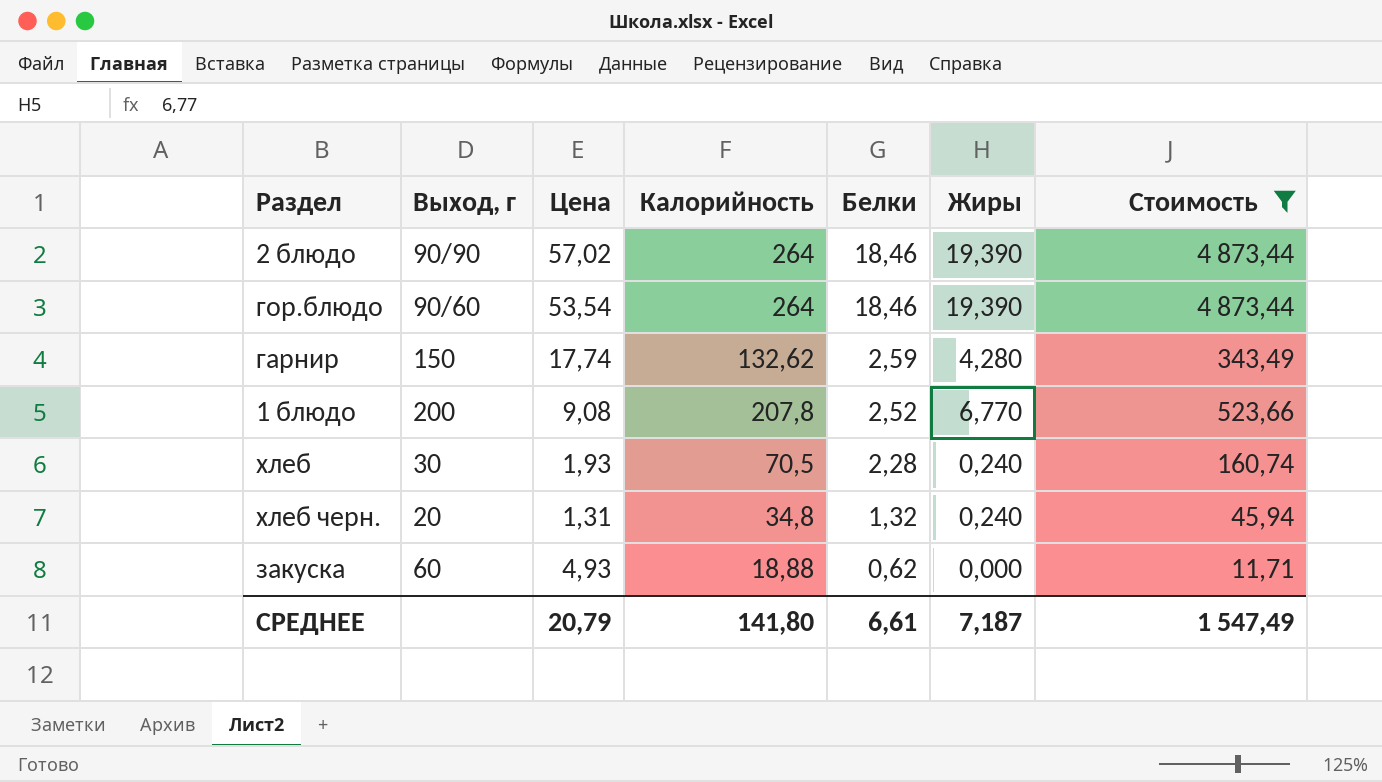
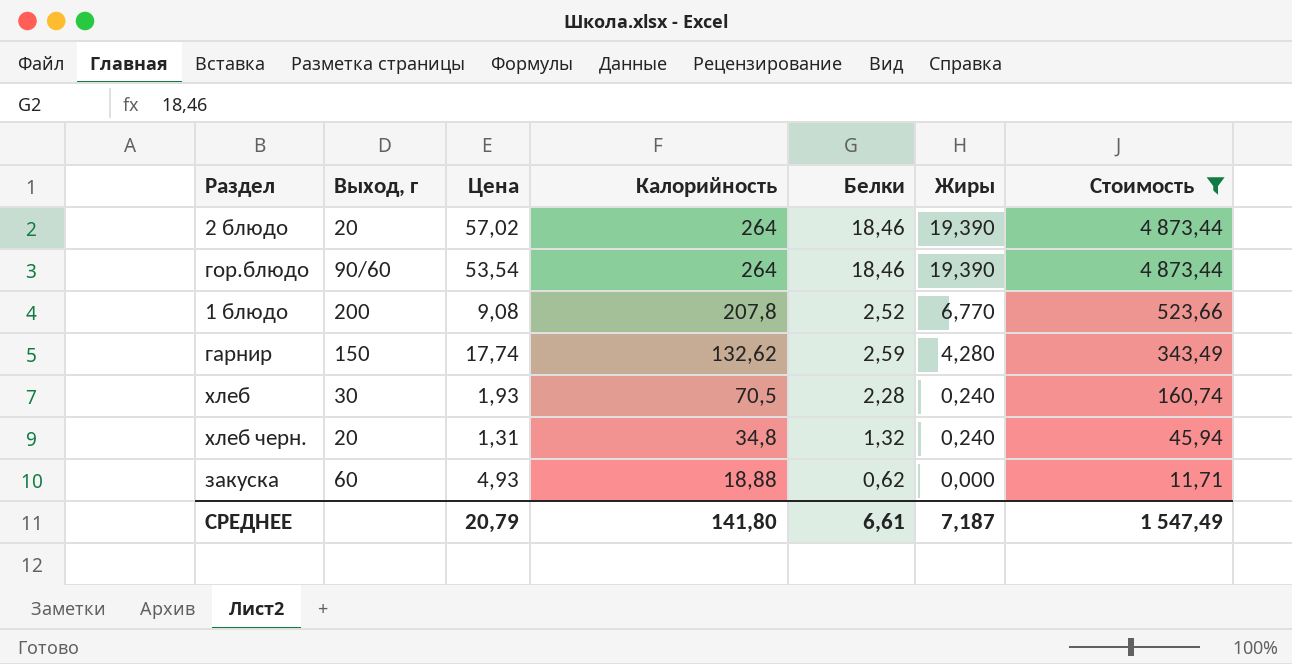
row order: Белки descending -> Калорийность descending
2 блюдо | Выход, г: 90/90 -> 20

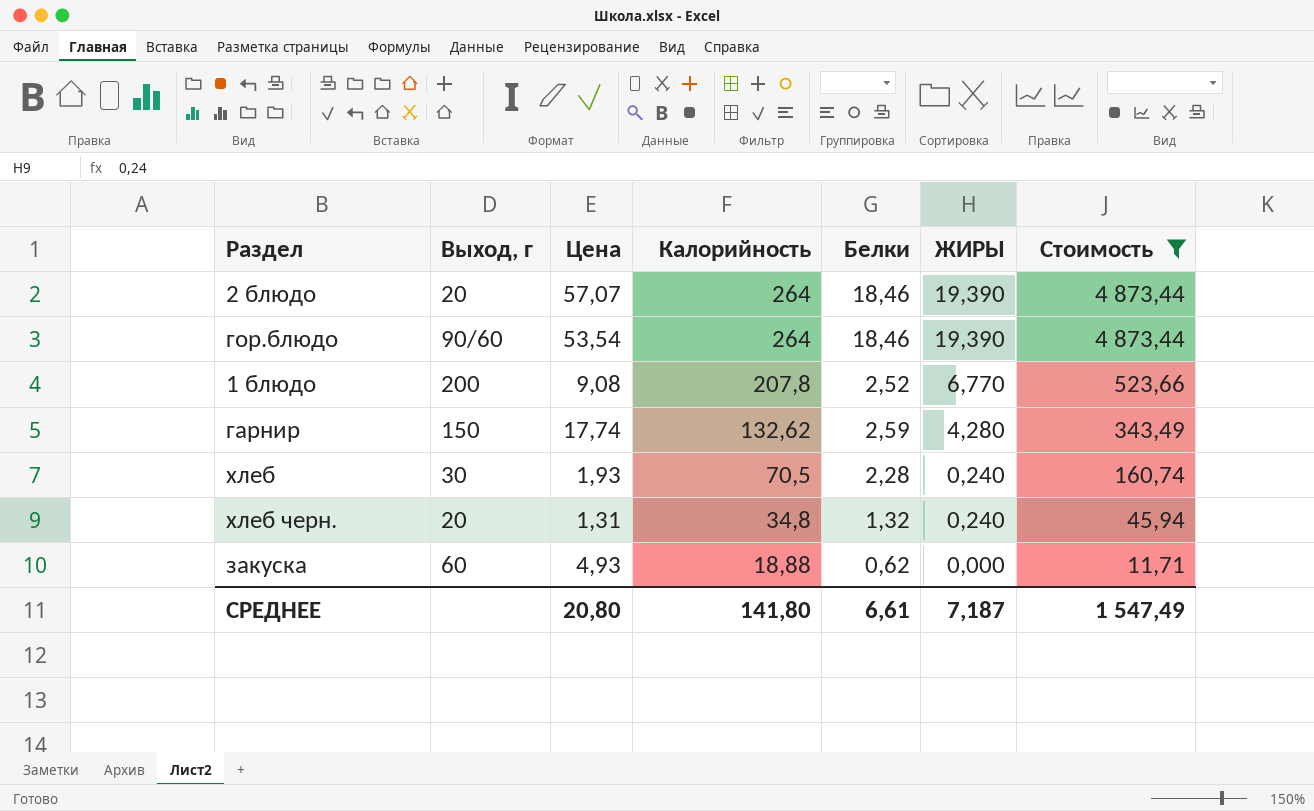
column name: Жиры -> ЖИРЫ
2 блюдо | Цена: 57,02 -> 57,07
СРЕДНЕЕ | Цена: 20,79 -> 20,80

